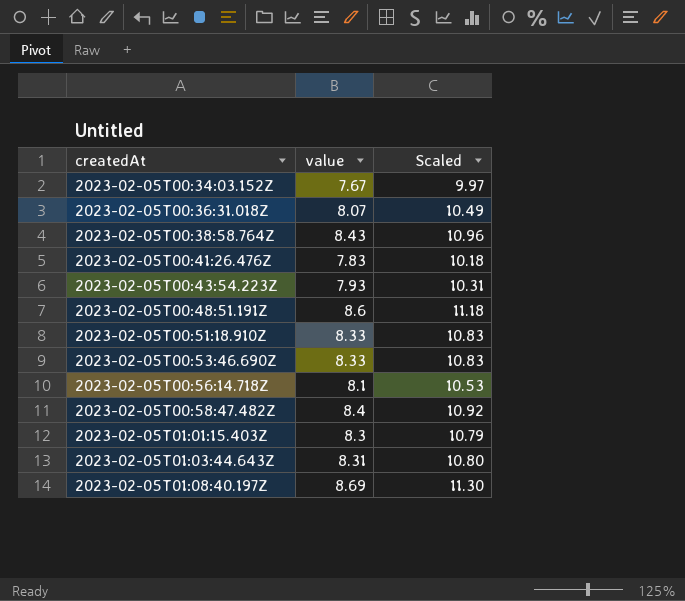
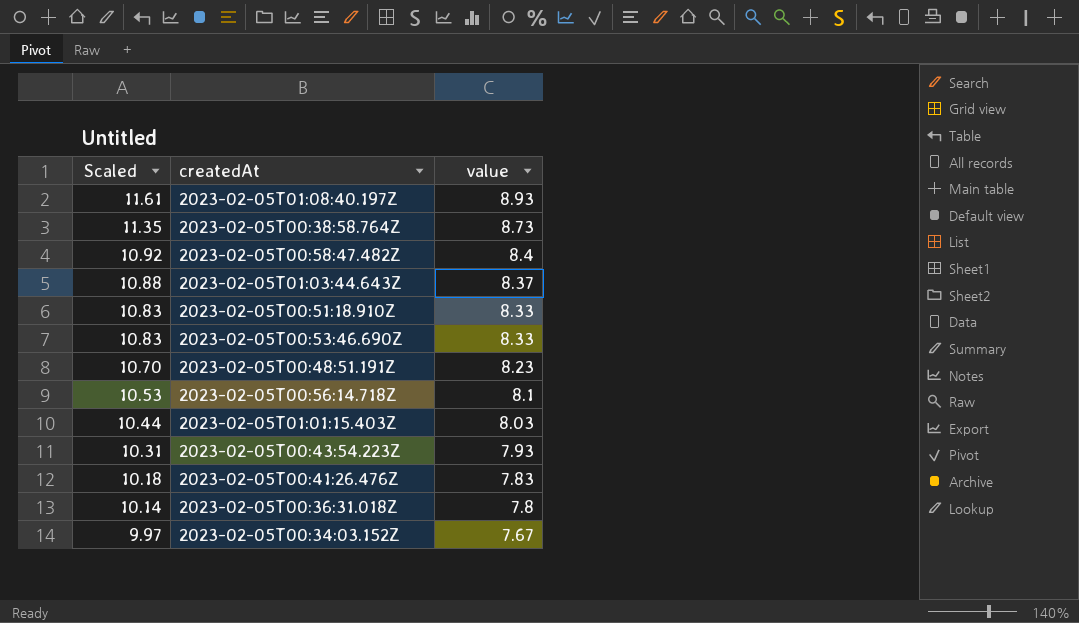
row order: createdAt ascending -> Scaled descending
column Scaled | position: 3 -> 1
2023-02-05T01:08:40.197Z | Scaled: 11.30 -> 11.61
2023-02-05T01:08:40.197Z | value: 8.69 -> 8.93
2023-02-05T00:38:58.764Z | Scaled: 10.96 -> 11.35
2023-02-05T00:38:58.764Z | value: 8.43 -> 8.73
2023-02-05T01:03:44.643Z | Scaled: 10.80 -> 10.88
2023-02-05T01:03:44.643Z | value: 8.31 -> 8.37
2023-02-05T00:48:51.191Z | Scaled: 11.18 -> 10.70
2023-02-05T00:48:51.191Z | value: 8.6 -> 8.23
2023-02-05T01:01:15.403Z | Scaled: 10.79 -> 10.44
2023-02-05T01:01:15.403Z | value: 8.3 -> 8.03
2023-02-05T00:36:31.018Z | Scaled: 10.49 -> 10.14
2023-02-05T00:36:31.018Z | value: 8.07 -> 7.8

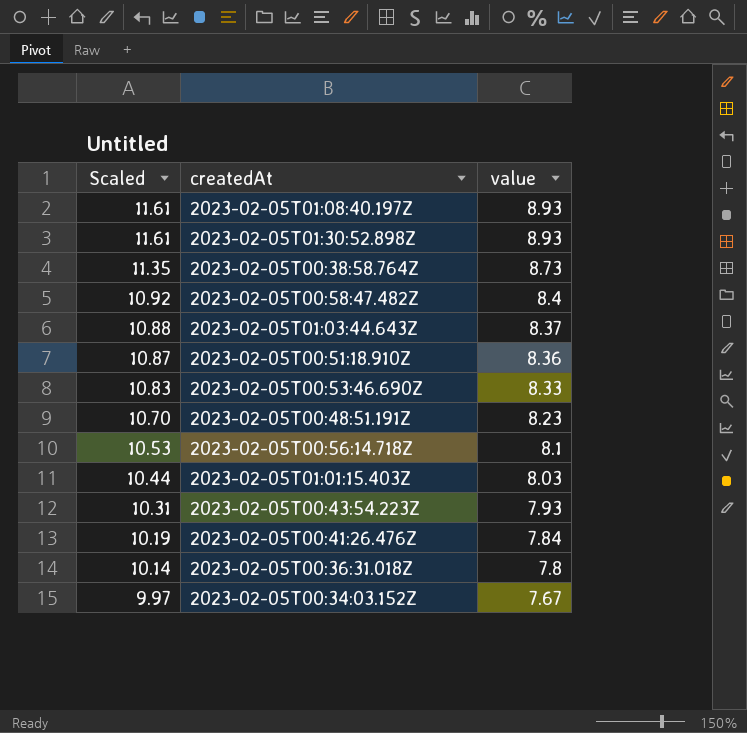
row 2023-02-05T01:30:52.898Z: none -> 11.61 | 8.93
2023-02-05T00:51:18.910Z | Scaled: 10.83 -> 10.87
2023-02-05T00:51:18.910Z | value: 8.33 -> 8.36
2023-02-05T00:41:26.476Z | Scaled: 10.18 -> 10.19
2023-02-05T00:41:26.476Z | value: 7.83 -> 7.84

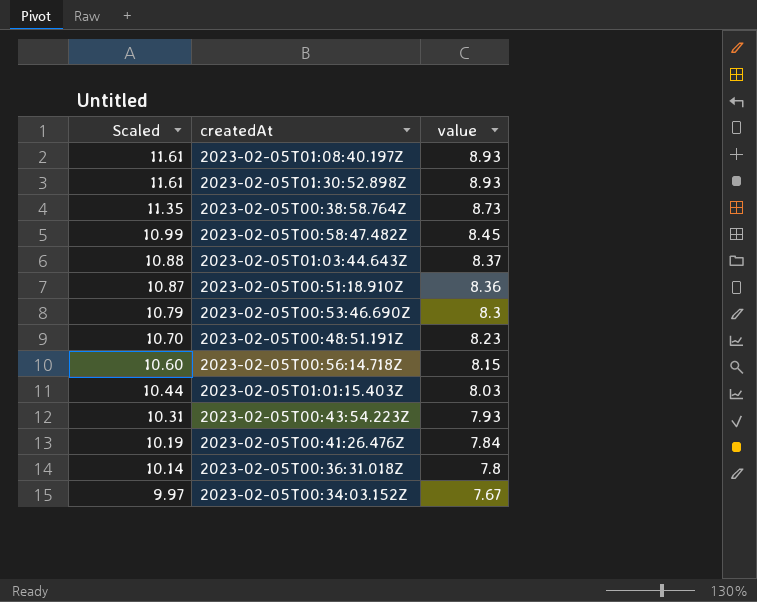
2023-02-05T00:58:47.482Z | Scaled: 10.92 -> 10.99
2023-02-05T00:58:47.482Z | value: 8.4 -> 8.45
2023-02-05T00:53:46.690Z | Scaled: 10.83 -> 10.79
2023-02-05T00:53:46.690Z | value: 8.33 -> 8.3
2023-02-05T00:56:14.718Z | Scaled: 10.53 -> 10.60
2023-02-05T00:56:14.718Z | value: 8.1 -> 8.15

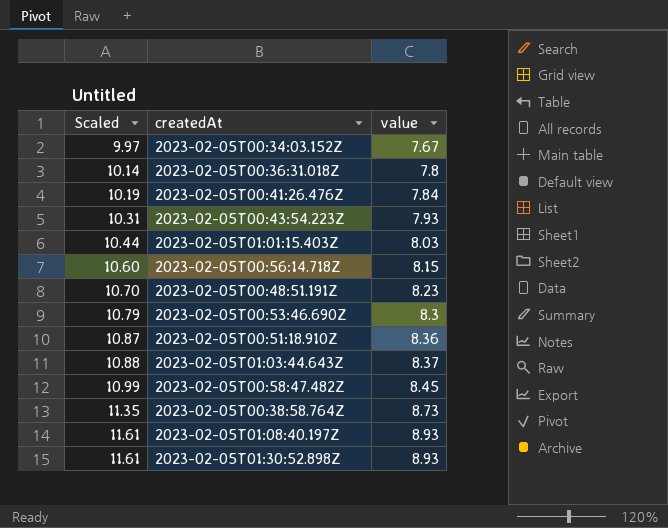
row order: Scaled descending -> Scaled ascending

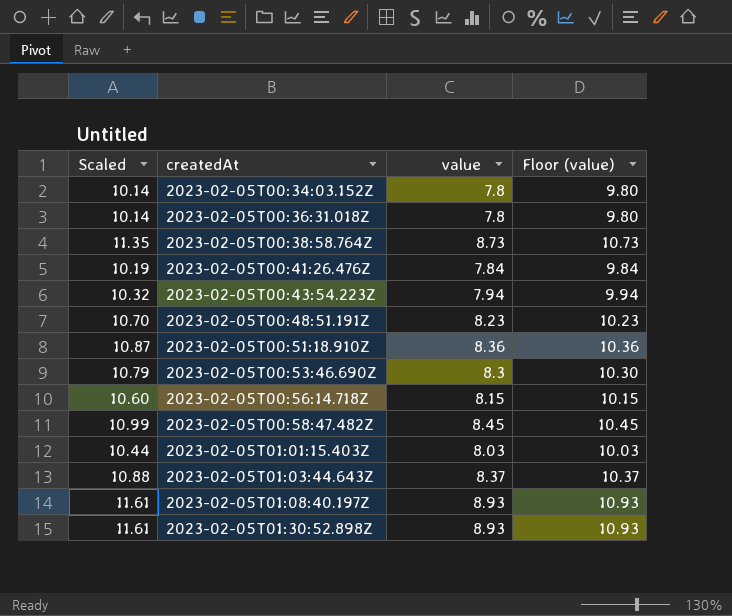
row order: Scaled ascending -> createdAt ascending
column Floor (value) | formula: none -> [value] + 2
2023-02-05T00:34:03.152Z | Scaled: 9.97 -> 10.14
2023-02-05T00:34:03.152Z | value: 7.67 -> 7.8
2023-02-05T00:43:54.223Z | Scaled: 10.31 -> 10.32
2023-02-05T00:43:54.223Z | value: 7.93 -> 7.94

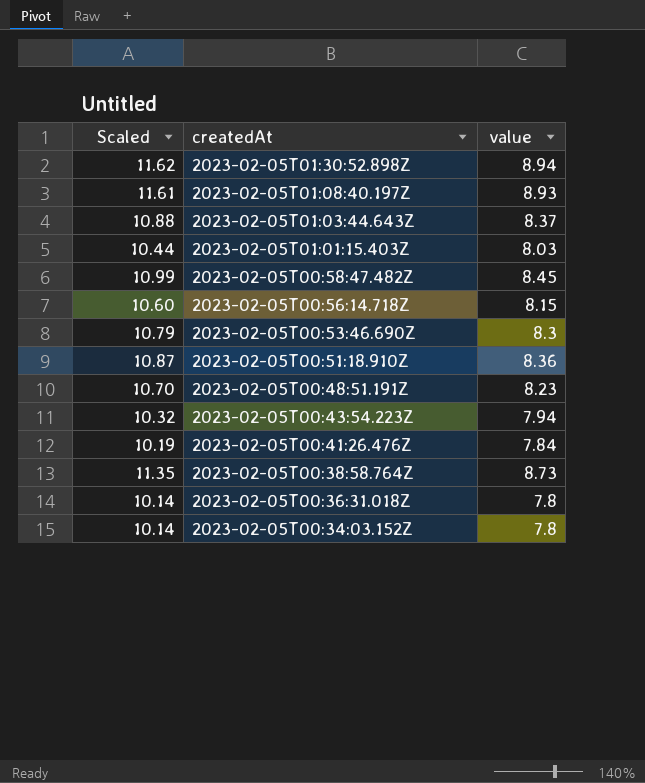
row order: createdAt ascending -> createdAt descending
column Floor (value) | formula: [value] + 2 -> none
2023-02-05T01:30:52.898Z | Scaled: 11.61 -> 11.62
2023-02-05T01:30:52.898Z | value: 8.93 -> 8.94

